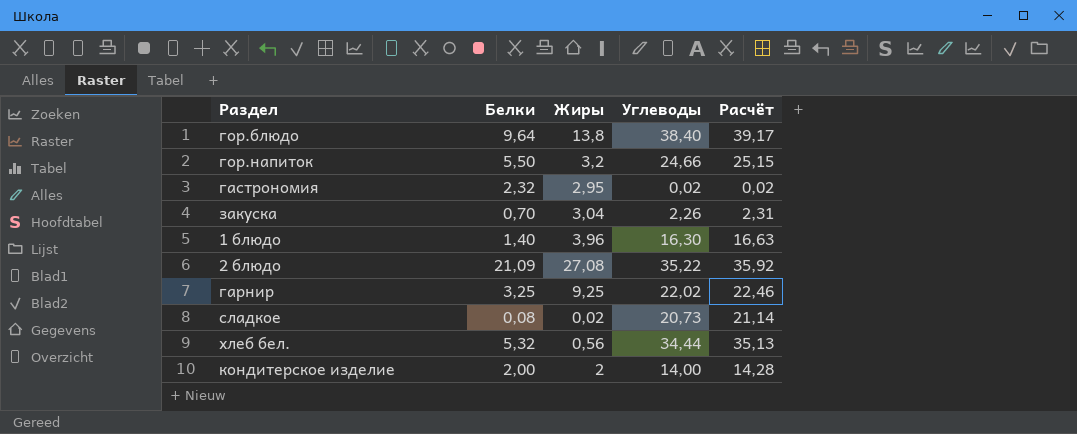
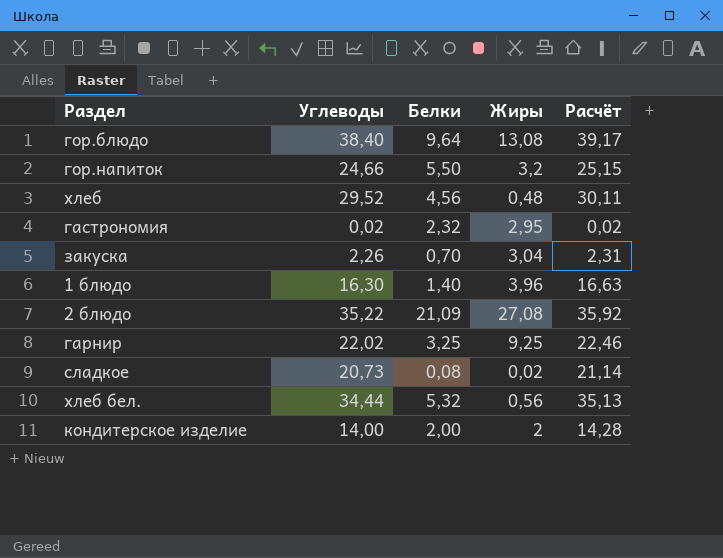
column Углеводы | position: 4 -> 2
гор.блюдо | Жиры: 13,8 -> 13,08
row хлеб: none -> 29,52 | 4,56 | 0,48 | 30,11

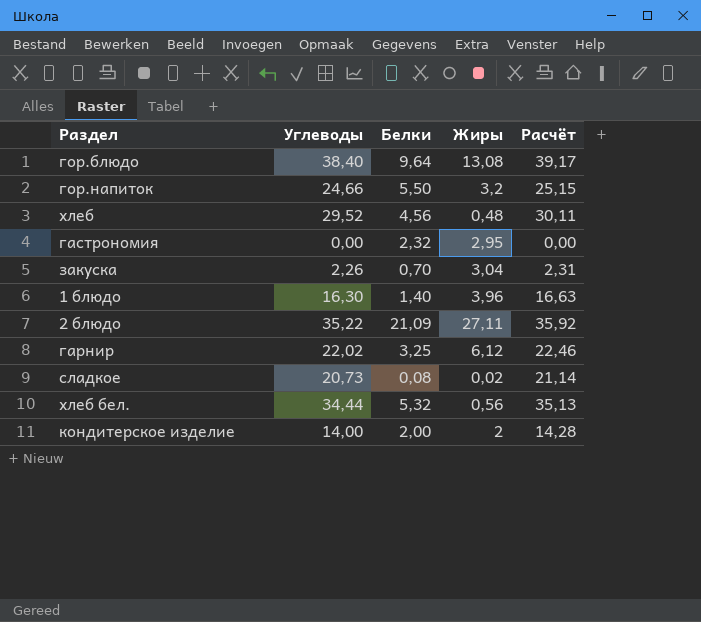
гастрономия | Углеводы: 0,02 -> 0,00
гастрономия | Расчёт: 0,02 -> 0,00
2 блюдо | Жиры: 27,08 -> 27,11
гарнир | Жиры: 9,25 -> 6,12

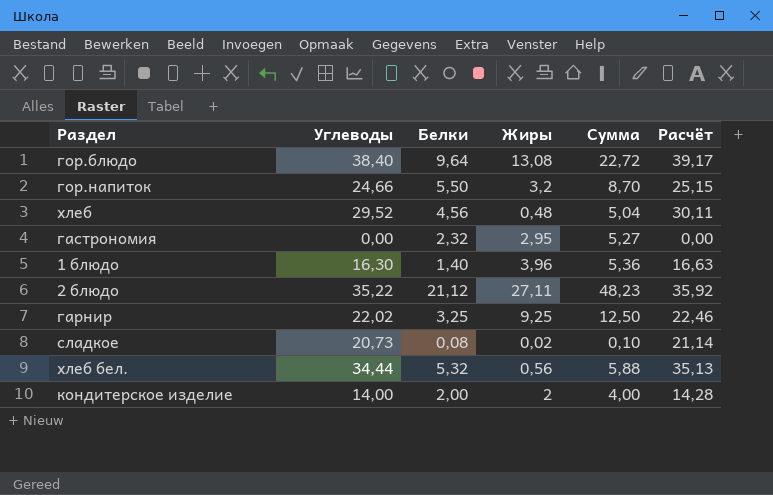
column Сумма | formula: none -> [Белки] + [Жиры]
row закуска: 2,26 | 0,70 | 3,04 | 2,31 -> none
2 блюдо | Белки: 21,09 -> 21,12
гарнир | Жиры: 6,12 -> 9,25

